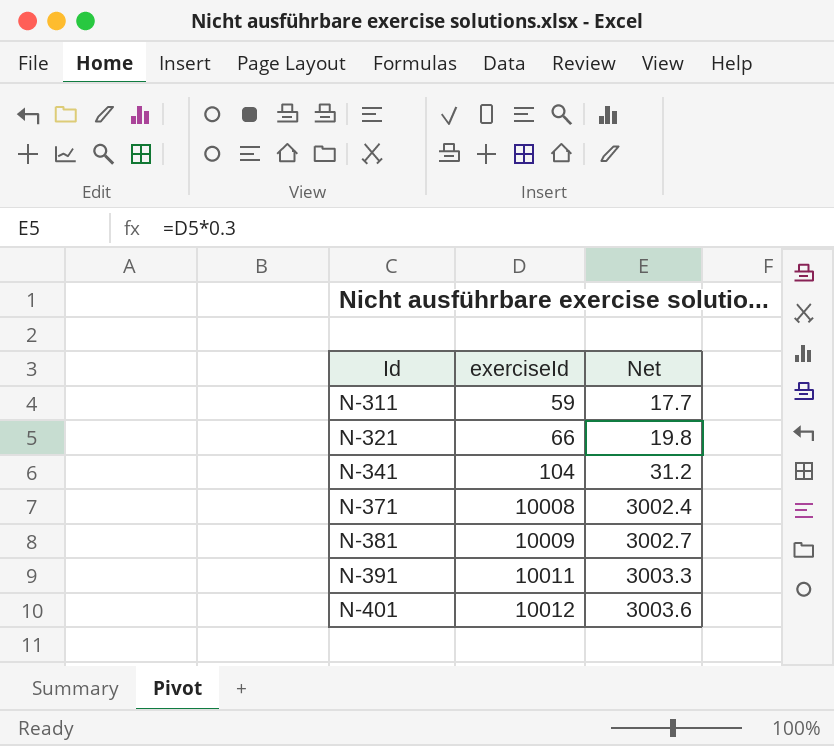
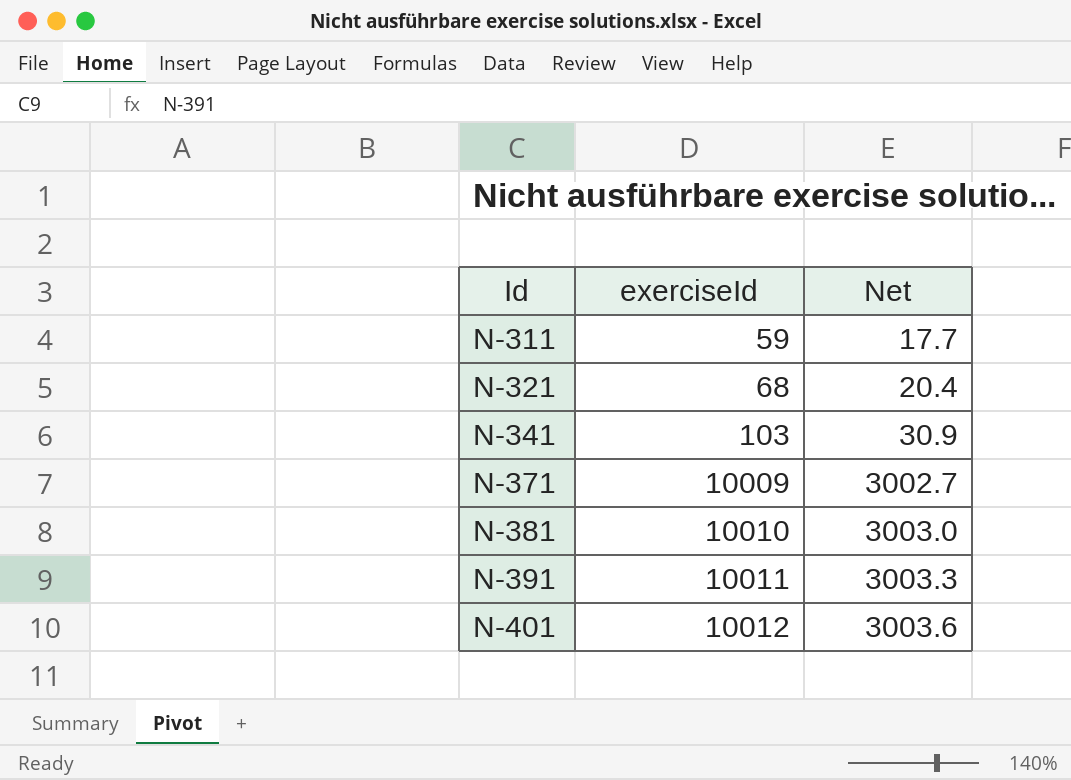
N-321 | exerciseId: 66 -> 68
N-321 | Net: 19.8 -> 20.4
N-341 | exerciseId: 104 -> 103
N-341 | Net: 31.2 -> 30.9
N-371 | exerciseId: 10008 -> 10009
N-371 | Net: 3002.4 -> 3002.7
N-381 | exerciseId: 10009 -> 10010
N-381 | Net: 3002.7 -> 3003.0

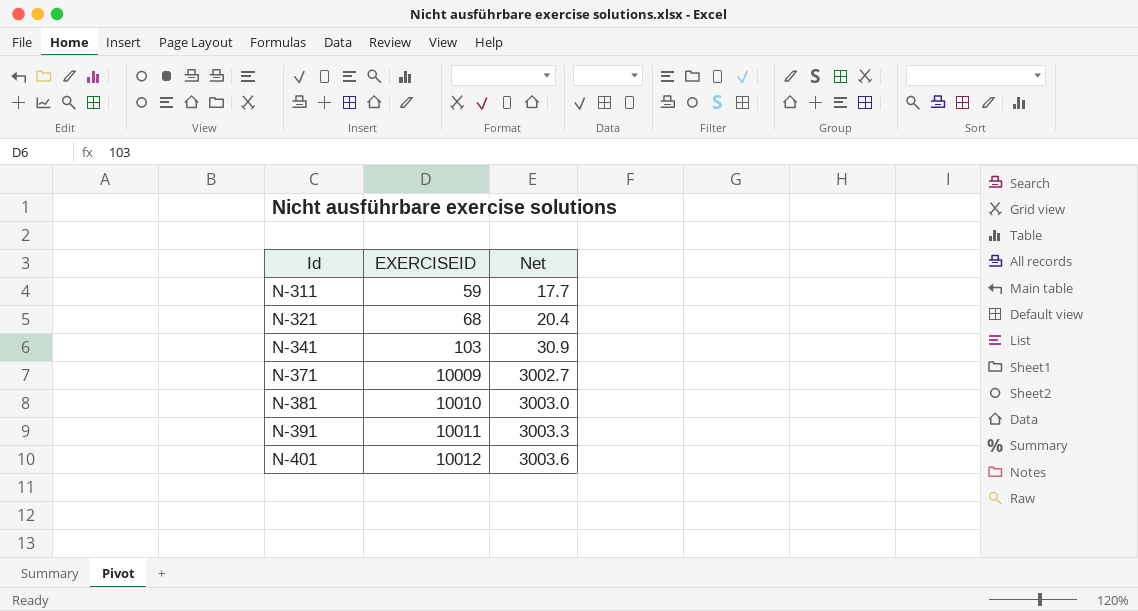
column name: exerciseId -> EXERCISEID

